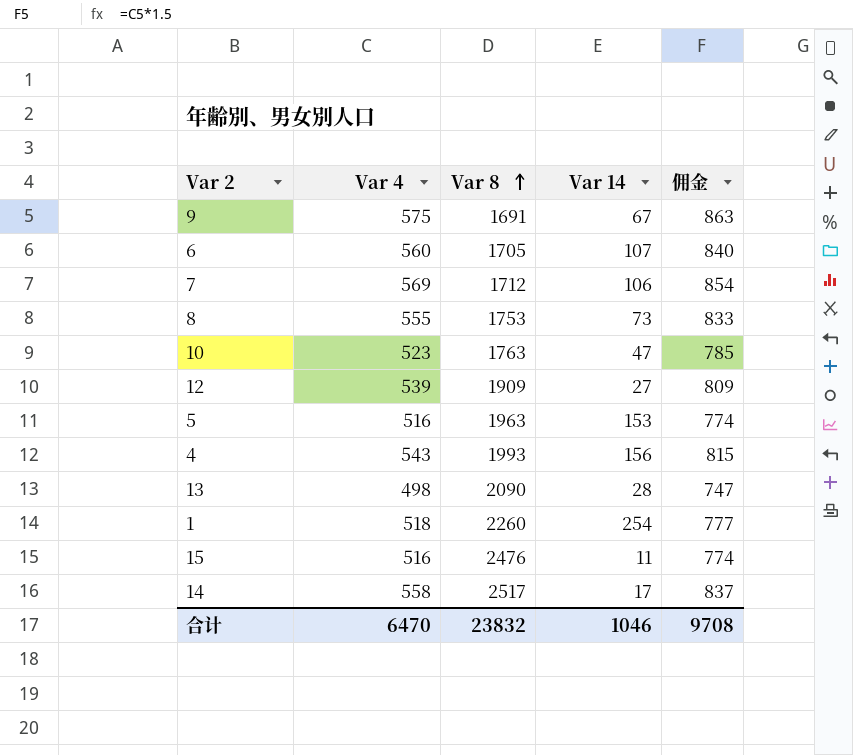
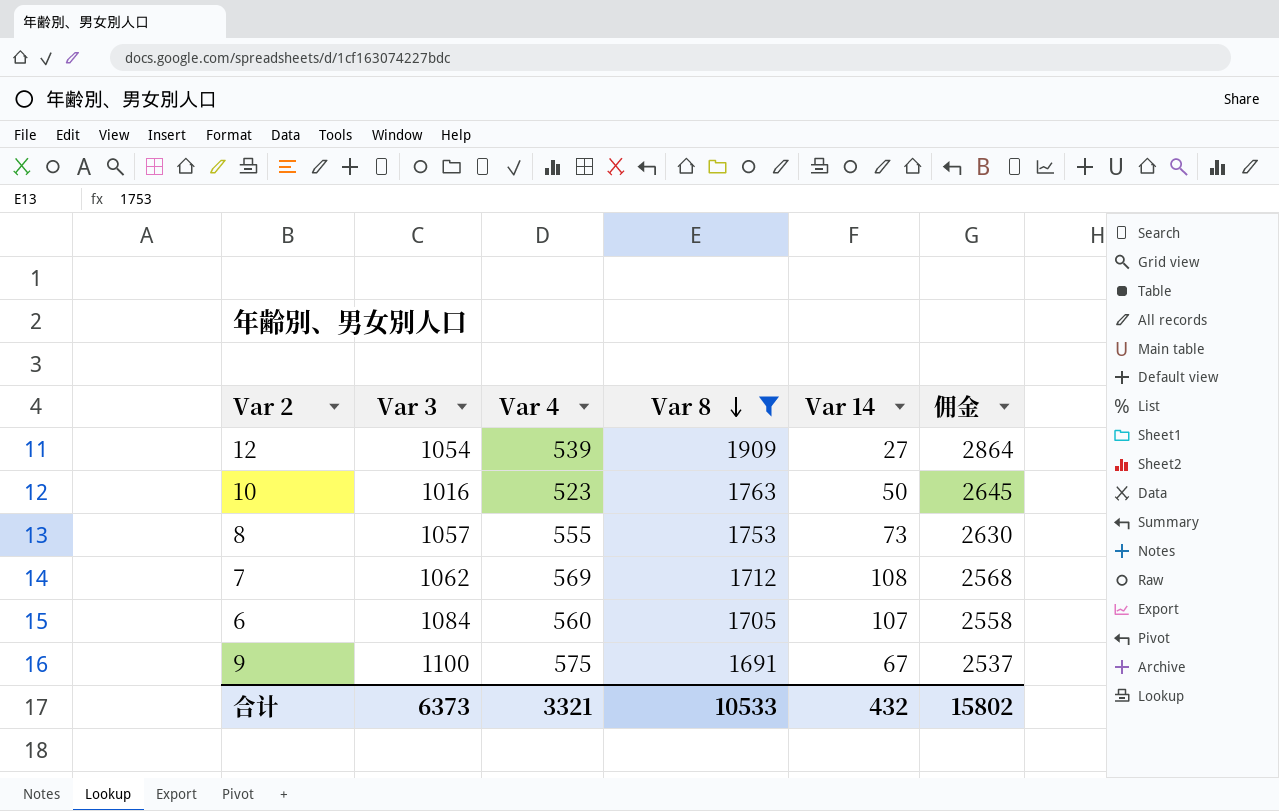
filter: none -> Var 8 <= 1909
row order: Var 8 ascending -> Var 8 descending
column Var 3 | position: none -> 2
column 佣金 | formula: [Var 4] * 1.5 -> [Var 8] * 1.5
10 | Var 14: 47 -> 50
7 | Var 14: 106 -> 108
合计 | Var 4: 6470 -> 3321
合计 | Var 8: 23832 -> 10533
合计 | Var 14: 1046 -> 432
合计 | 佣金: 9708 -> 15802

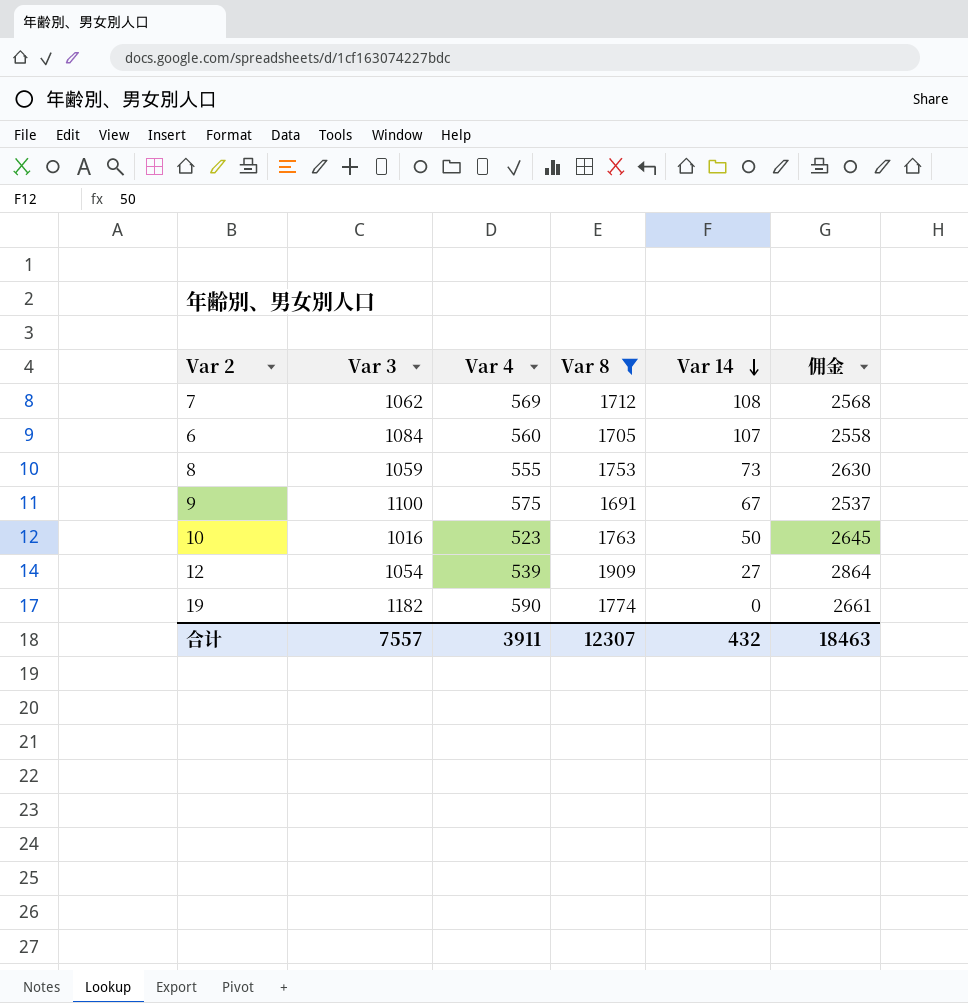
row order: Var 8 descending -> Var 14 descending
8 | Var 3: 1057 -> 1059
row 19: none -> 1182 | 590 | 1774 | 0 | 2661
合计 | Var 3: 6373 -> 7557
合计 | Var 4: 3321 -> 3911
合计 | Var 8: 10533 -> 12307
合计 | 佣金: 15802 -> 18463

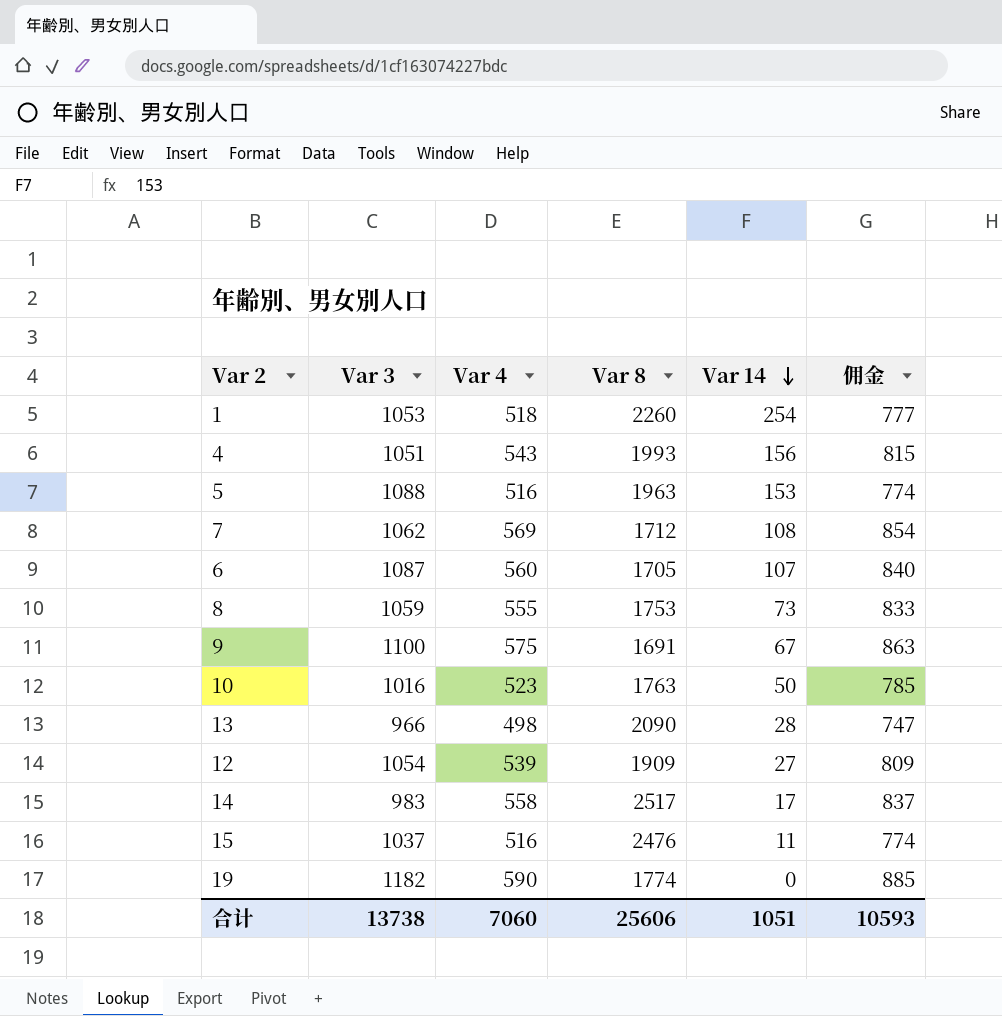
filter: Var 8 <= 1909 -> none
column 佣金 | formula: [Var 8] * 1.5 -> [Var 4] * 1.5
6 | Var 3: 1084 -> 1087
合计 | Var 3: 7557 -> 13738
合计 | Var 4: 3911 -> 7060
合计 | Var 8: 12307 -> 25606
合计 | Var 14: 432 -> 1051
合计 | 佣金: 18463 -> 10593

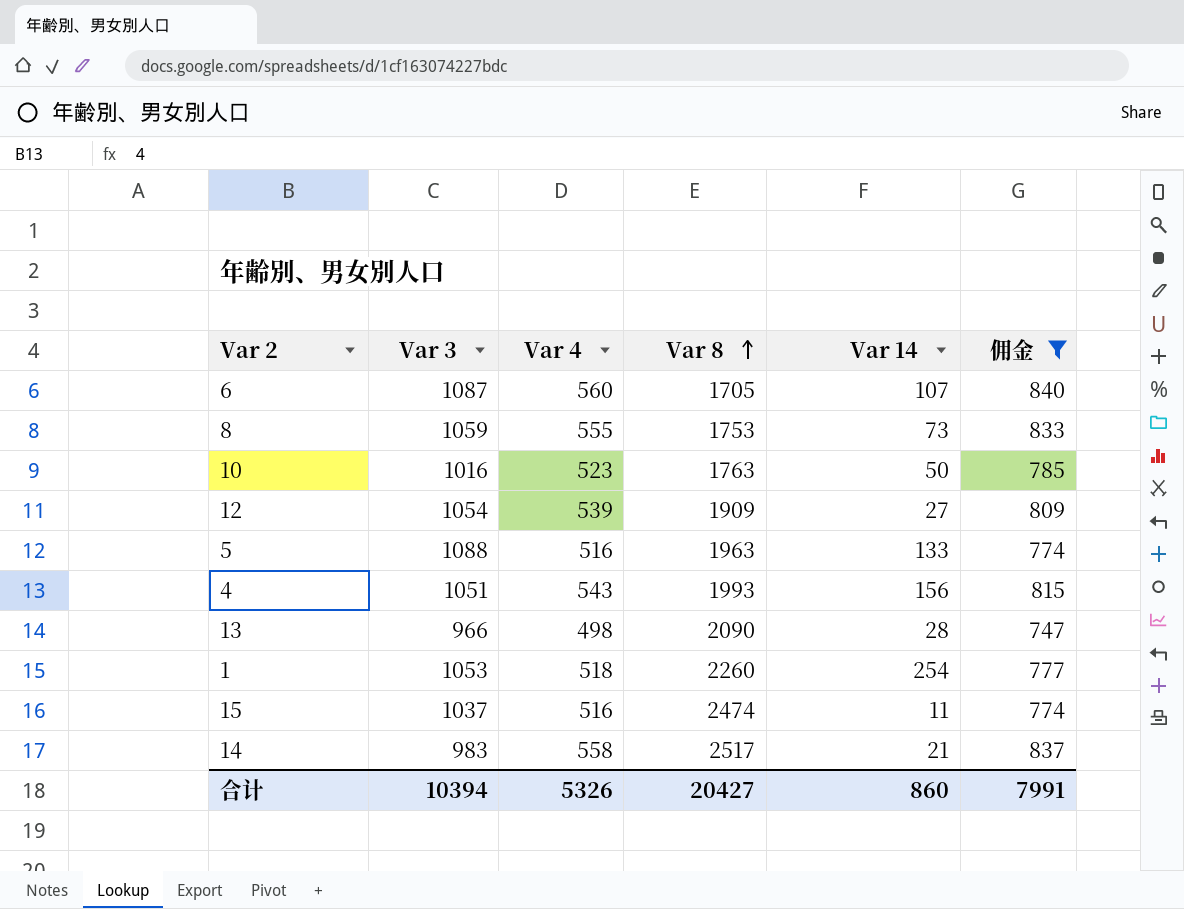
filter: none -> 佣金 <= 840
row order: Var 14 descending -> Var 8 ascending
5 | Var 14: 153 -> 133
15 | Var 8: 2476 -> 2474
14 | Var 14: 17 -> 21
合计 | Var 3: 13738 -> 10394
合计 | Var 4: 7060 -> 5326
合计 | Var 8: 25606 -> 20427
合计 | Var 14: 1051 -> 860
合计 | 佣金: 10593 -> 7991

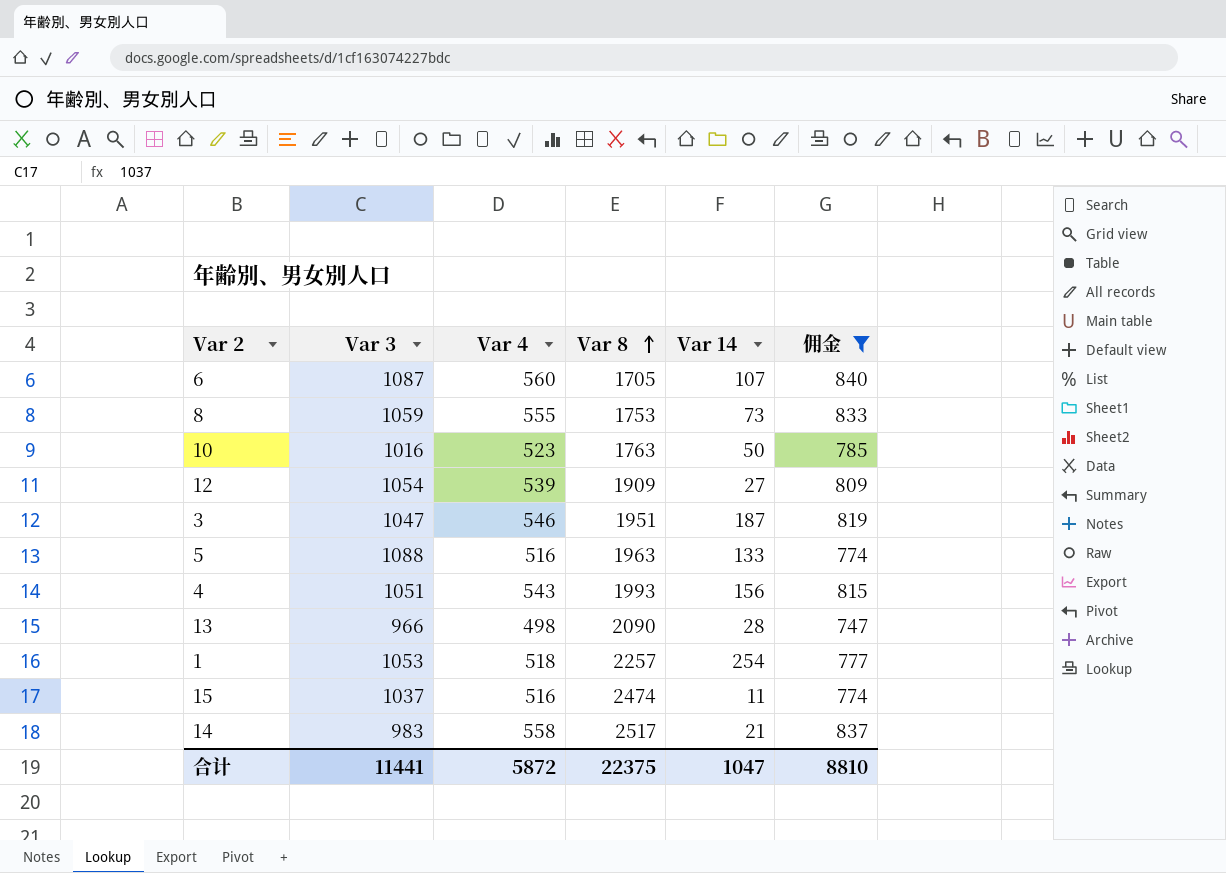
row 3: none -> 1047 | 546 | 1951 | 187 | 819
1 | Var 8: 2260 -> 2257
合计 | Var 3: 10394 -> 11441
合计 | Var 4: 5326 -> 5872
合计 | Var 8: 20427 -> 22375
合计 | Var 14: 860 -> 1047
合计 | 佣金: 7991 -> 8810

